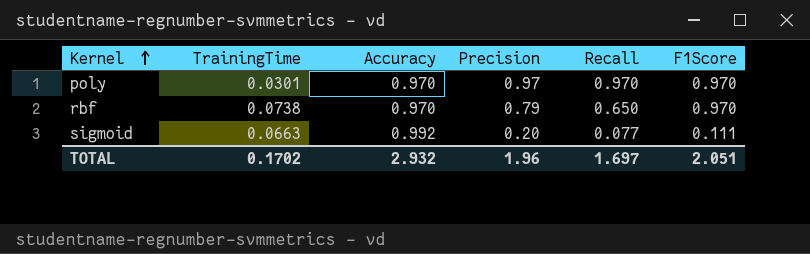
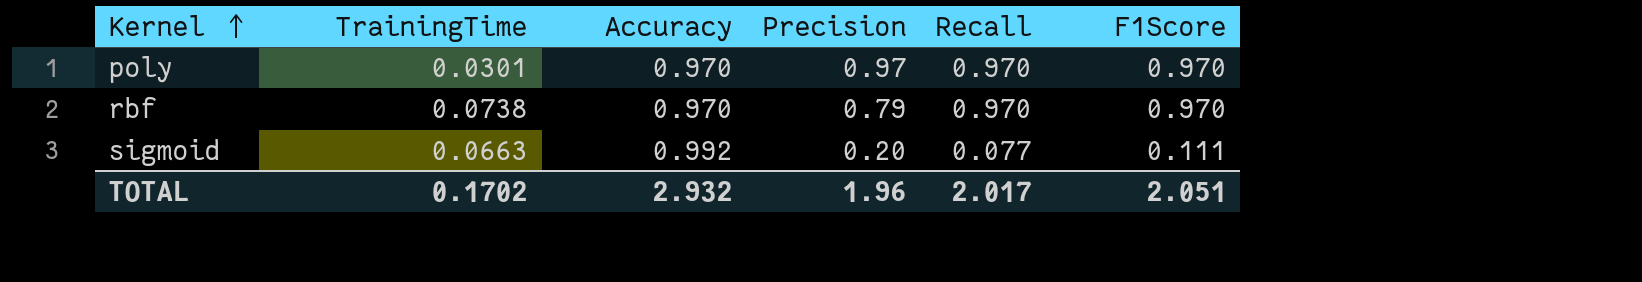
rbf | Recall: 0.650 -> 0.970
TOTAL | Recall: 1.697 -> 2.017

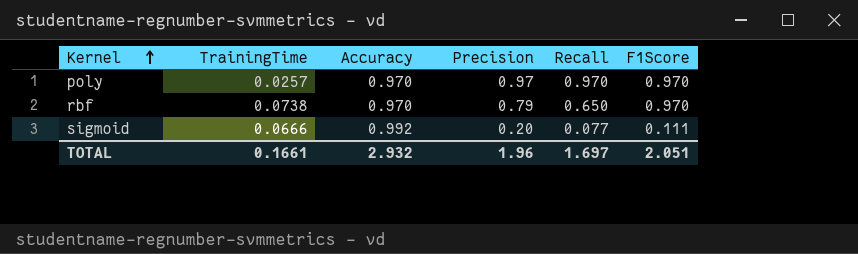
poly | TrainingTime: 0.0301 -> 0.0257
rbf | Recall: 0.970 -> 0.650
sigmoid | TrainingTime: 0.0663 -> 0.0666
TOTAL | TrainingTime: 0.1702 -> 0.1661
TOTAL | Recall: 2.017 -> 1.697

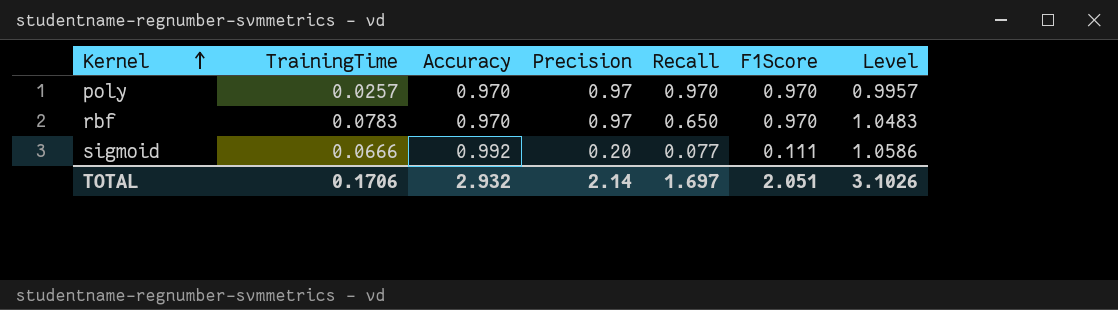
column Level | formula: none -> [TrainingTime] + [Accuracy]
rbf | TrainingTime: 0.0738 -> 0.0783
rbf | Precision: 0.79 -> 0.97
TOTAL | TrainingTime: 0.1661 -> 0.1706
TOTAL | Precision: 1.96 -> 2.14

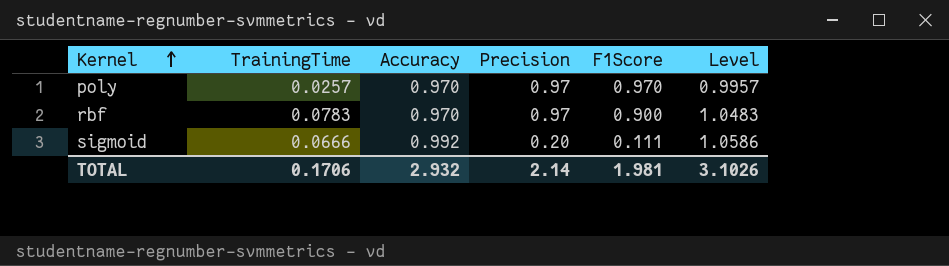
column Recall | position: 5 -> none
rbf | F1Score: 0.970 -> 0.900
TOTAL | F1Score: 2.051 -> 1.981

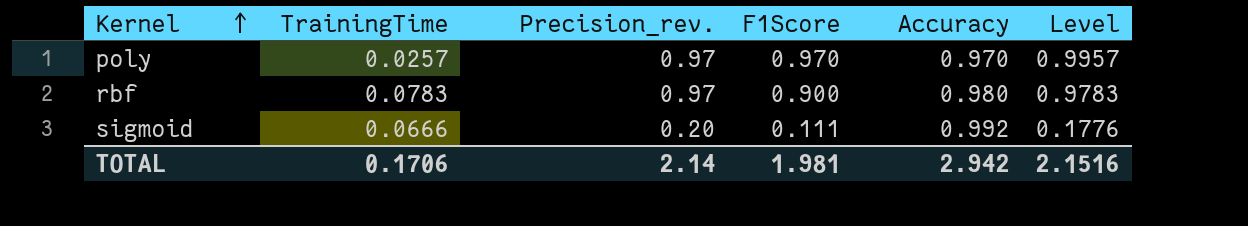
column name: Precision -> Precision_rev.
column Accuracy | position: 3 -> 5
column Level | formula: [TrainingTime] + [Accuracy] -> [TrainingTime] + [F1Score]
rbf | Accuracy: 0.970 -> 0.980
TOTAL | Accuracy: 2.932 -> 2.942
TOTAL | Level: 3.1026 -> 2.1516

